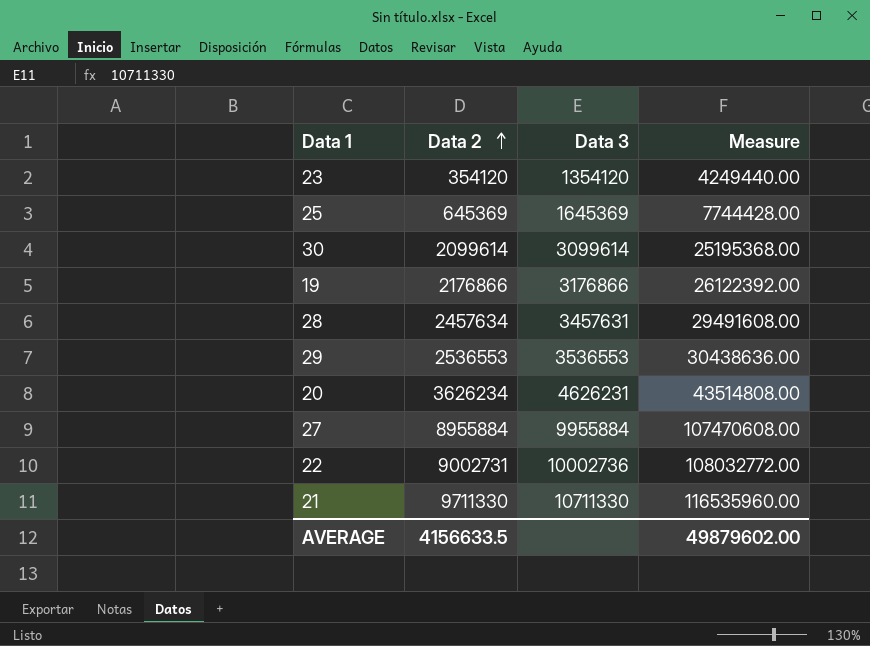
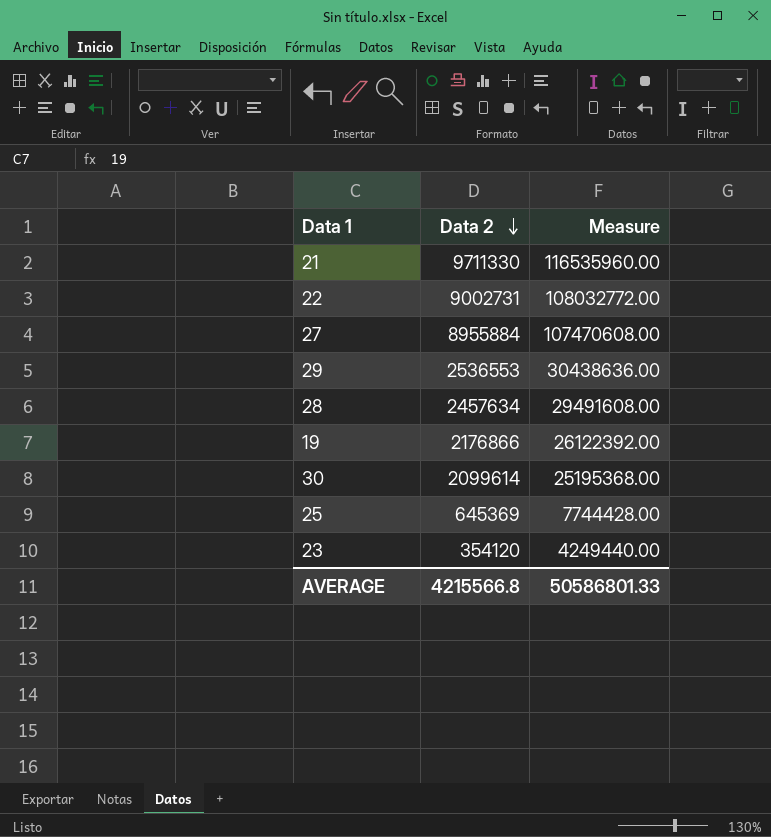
row order: Data 2 ascending -> Data 2 descending
column Data 3 | position: 3 -> none
row 20: 3626234 | 4626231 | 43514808.00 -> none
AVERAGE | Data 2: 4156633.5 -> 4215566.8
AVERAGE | Measure: 49879602.00 -> 50586801.33

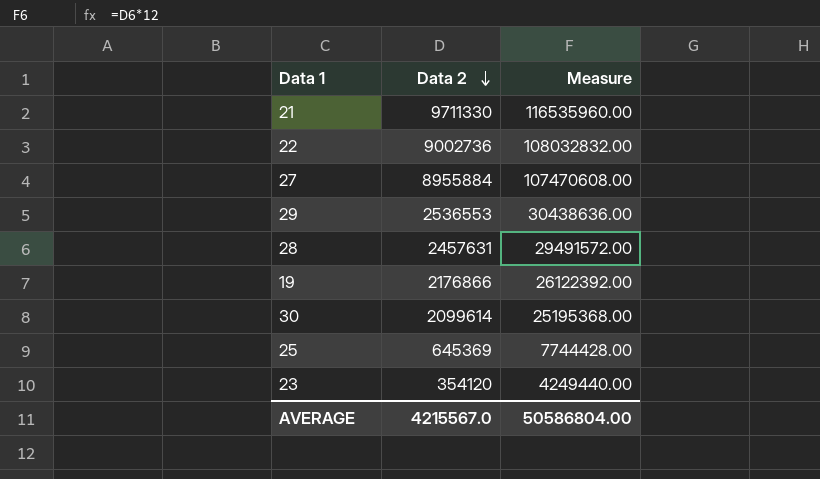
22 | Data 2: 9002731 -> 9002736
22 | Measure: 108032772.00 -> 108032832.00
28 | Data 2: 2457634 -> 2457631
28 | Measure: 29491608.00 -> 29491572.00
AVERAGE | Data 2: 4215566.8 -> 4215567.0
AVERAGE | Measure: 50586801.33 -> 50586804.00

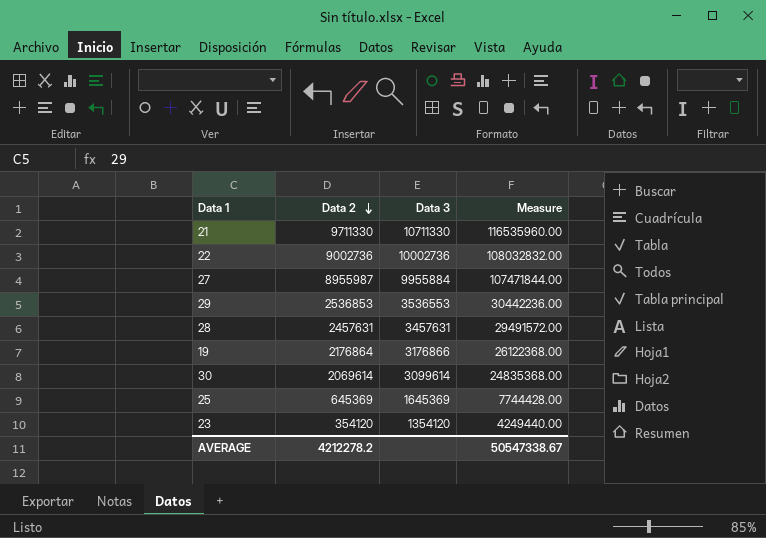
column Data 3 | position: none -> 3
27 | Data 2: 8955884 -> 8955987
27 | Measure: 107470608.00 -> 107471844.00
29 | Data 2: 2536553 -> 2536853
29 | Measure: 30438636.00 -> 30442236.00
19 | Data 2: 2176866 -> 2176864
19 | Measure: 26122392.00 -> 26122368.00
30 | Data 2: 2099614 -> 2069614
30 | Measure: 25195368.00 -> 24835368.00
AVERAGE | Data 2: 4215567.0 -> 4212278.2
AVERAGE | Measure: 50586804.00 -> 50547338.67

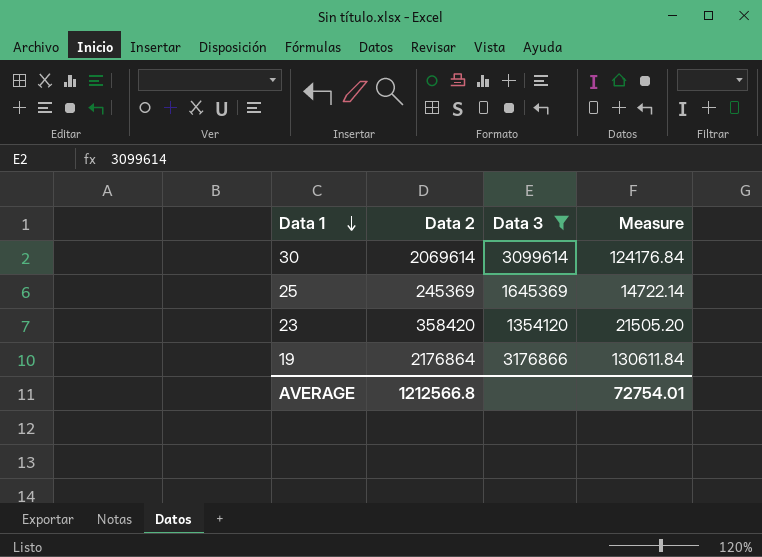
filter: none -> Data 3 <= 3176866
row order: Data 2 descending -> Data 1 descending
column Measure | formula: [Data 2] * 12 -> [Data 2] * 0.06
25 | Data 2: 645369 -> 245369
23 | Data 2: 354120 -> 358420
AVERAGE | Data 2: 4212278.2 -> 1212566.8
AVERAGE | Measure: 50547338.67 -> 72754.01

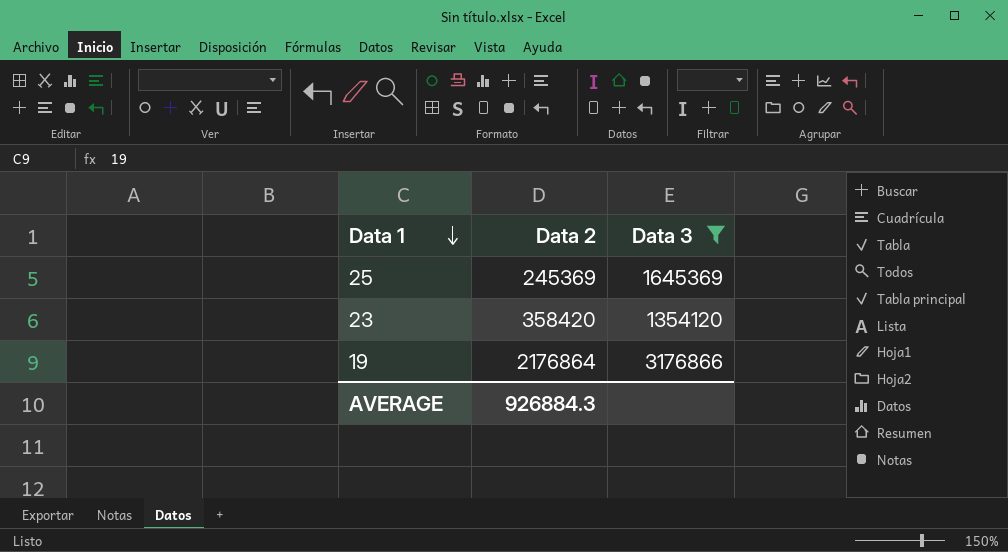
column Measure | formula: [Data 2] * 0.06 -> none
row 30: 2069614 | 3099614 | 124176.84 -> none
AVERAGE | Data 2: 1212566.8 -> 926884.3

